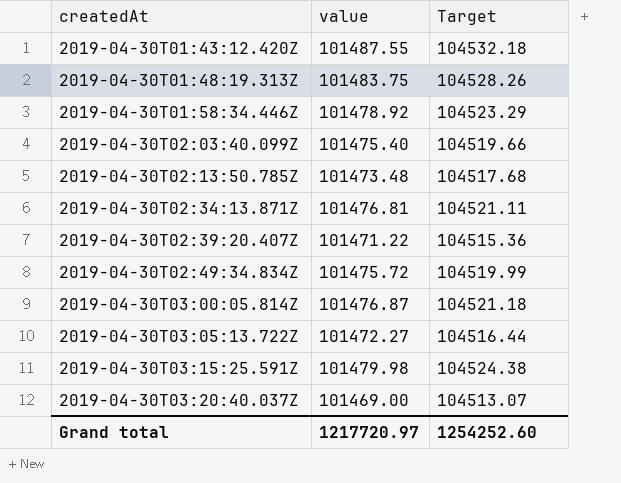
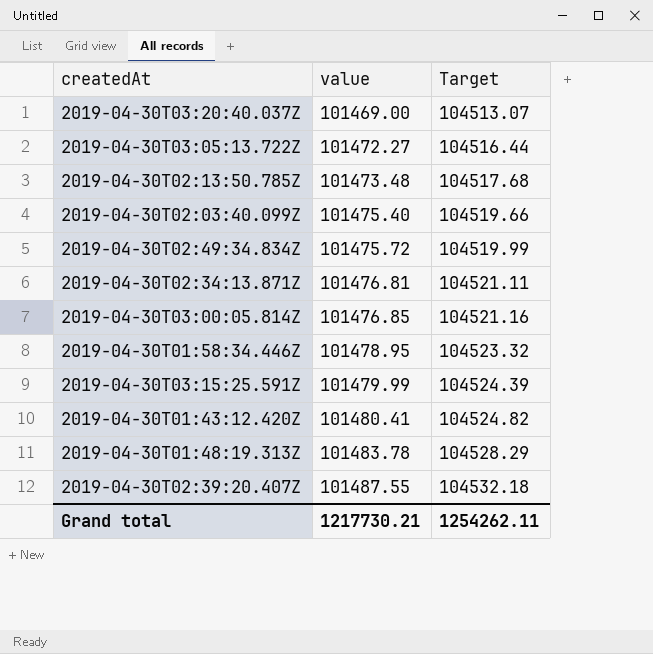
row order: createdAt ascending -> value ascending
2019-04-30T03:00:05.814Z | value: 101476.87 -> 101476.85
2019-04-30T03:00:05.814Z | Target: 104521.18 -> 104521.16
2019-04-30T01:58:34.446Z | value: 101478.92 -> 101478.95
2019-04-30T01:58:34.446Z | Target: 104523.29 -> 104523.32
2019-04-30T03:15:25.591Z | value: 101479.98 -> 101479.99
2019-04-30T03:15:25.591Z | Target: 104524.38 -> 104524.39
2019-04-30T01:43:12.420Z | value: 101487.55 -> 101480.41
2019-04-30T01:43:12.420Z | Target: 104532.18 -> 104524.82
2019-04-30T01:48:19.313Z | value: 101483.75 -> 101483.78
2019-04-30T01:48:19.313Z | Target: 104528.26 -> 104528.29
2019-04-30T02:39:20.407Z | value: 101471.22 -> 101487.55
2019-04-30T02:39:20.407Z | Target: 104515.36 -> 104532.18
Grand total | value: 1217720.97 -> 1217730.21
Grand total | Target: 1254252.60 -> 1254262.11

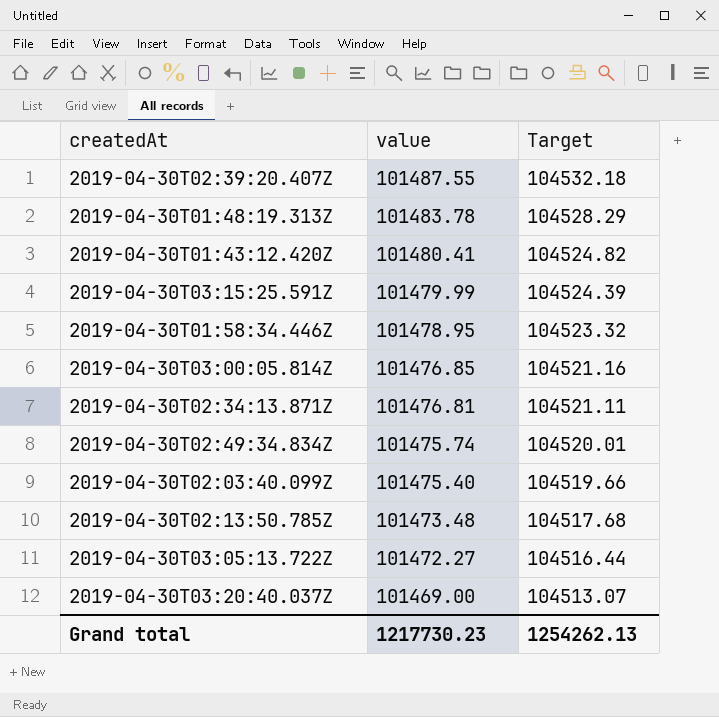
row order: value ascending -> value descending
2019-04-30T02:49:34.834Z | value: 101475.72 -> 101475.74
2019-04-30T02:49:34.834Z | Target: 104519.99 -> 104520.01
Grand total | value: 1217730.21 -> 1217730.23
Grand total | Target: 1254262.11 -> 1254262.13

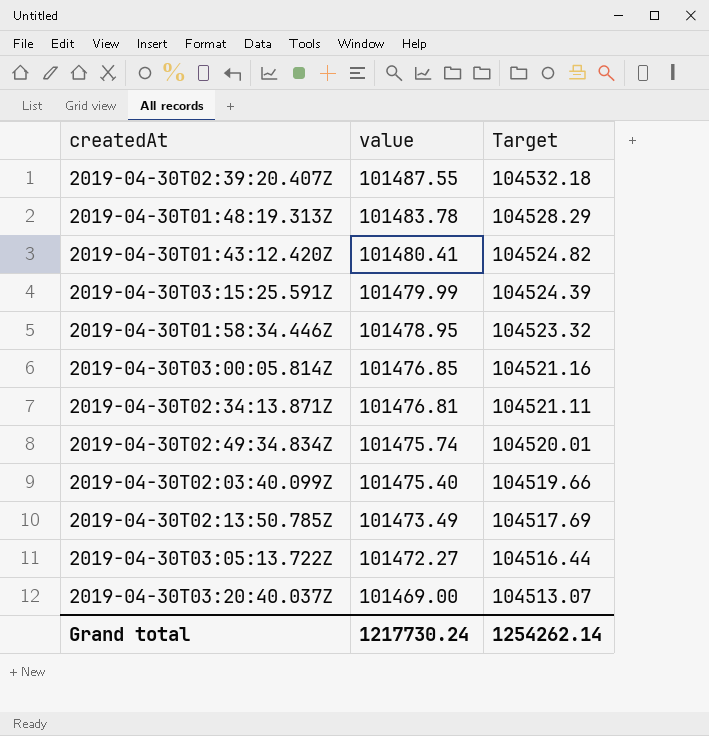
2019-04-30T02:13:50.785Z | value: 101473.48 -> 101473.49
2019-04-30T02:13:50.785Z | Target: 104517.68 -> 104517.69
Grand total | value: 1217730.23 -> 1217730.24
Grand total | Target: 1254262.13 -> 1254262.14

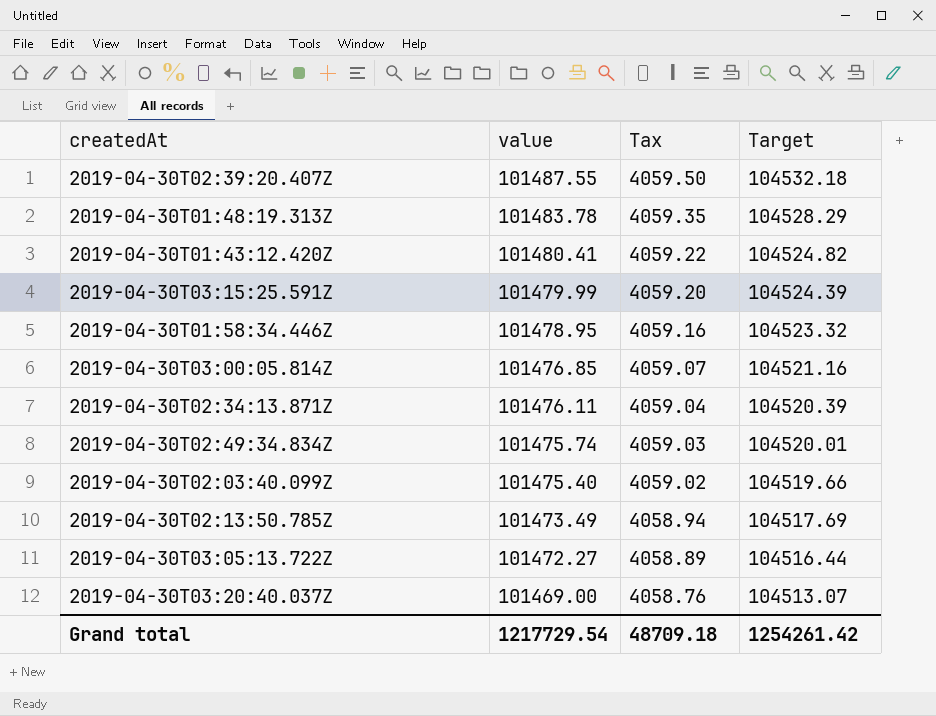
column Tax | formula: none -> [value] * 0.04
2019-04-30T02:34:13.871Z | value: 101476.81 -> 101476.11
2019-04-30T02:34:13.871Z | Target: 104521.11 -> 104520.39
Grand total | value: 1217730.24 -> 1217729.54
Grand total | Target: 1254262.14 -> 1254261.42

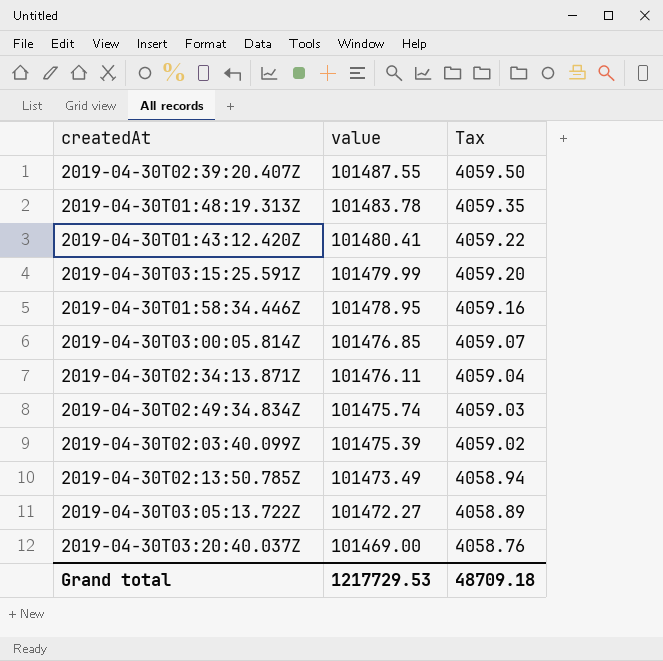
column Target | formula: [value] * 1.03 -> none
2019-04-30T02:03:40.099Z | value: 101475.40 -> 101475.39
Grand total | value: 1217729.54 -> 1217729.53

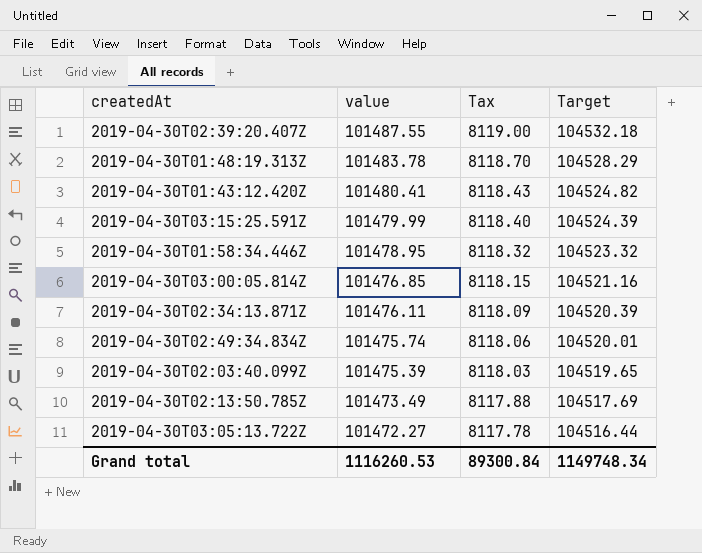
column Tax | formula: [value] * 0.04 -> [value] * 0.08
column Target | formula: none -> [value] * 1.03
row 2019-04-30T03:20:40.037Z: 101469.00 | 4058.76 -> none
Grand total | value: 1217729.53 -> 1116260.53
Grand total | Tax: 48709.18 -> 89300.84

